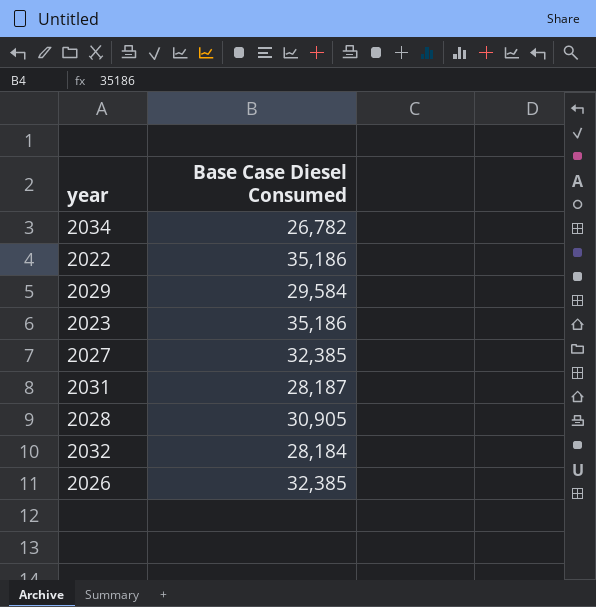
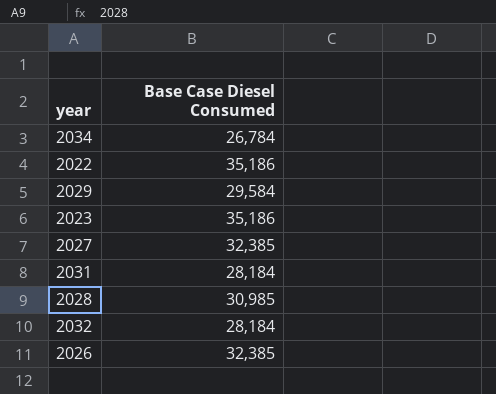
2034 | Base Case Diesel Consumed: 26,782 -> 26,784
2031 | Base Case Diesel Consumed: 28,187 -> 28,184
2028 | Base Case Diesel Consumed: 30,905 -> 30,985

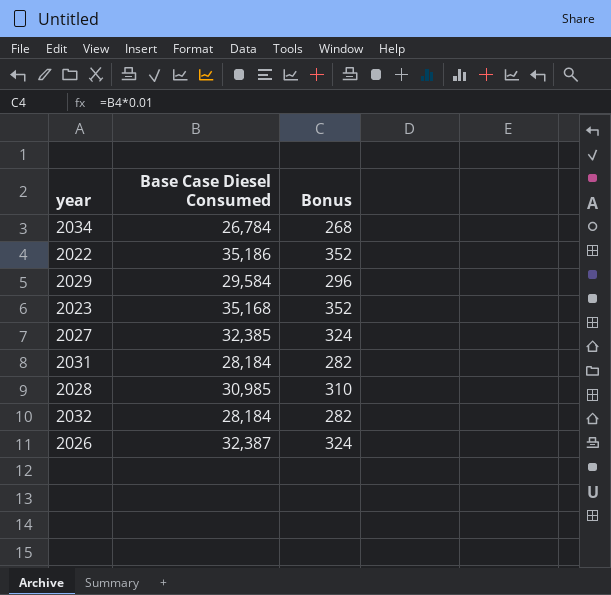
column Bonus | formula: none -> [Base Case Diesel Consumed] * 0.01
2023 | Base Case Diesel Consumed: 35,186 -> 35,168
2026 | Base Case Diesel Consumed: 32,385 -> 32,387

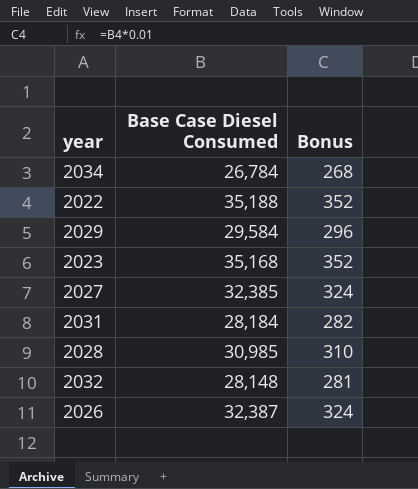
2022 | Base Case Diesel Consumed: 35,186 -> 35,188
2032 | Base Case Diesel Consumed: 28,184 -> 28,148
2032 | Bonus: 282 -> 281

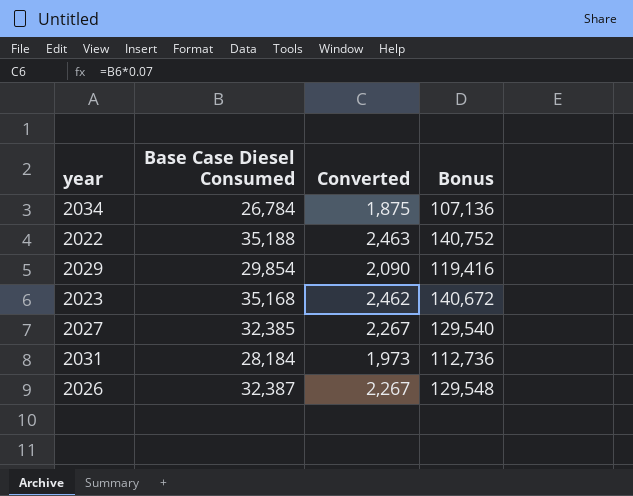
column Converted | formula: none -> [Base Case Diesel Consumed] * 0.07
column Bonus | formula: [Base Case Diesel Consumed] * 0.01 -> [Base Case Diesel Consumed] * 4
row 2028: 30,985 | 310 -> none
row 2032: 28,148 | 281 -> none
2029 | Base Case Diesel Consumed: 29,584 -> 29,854

